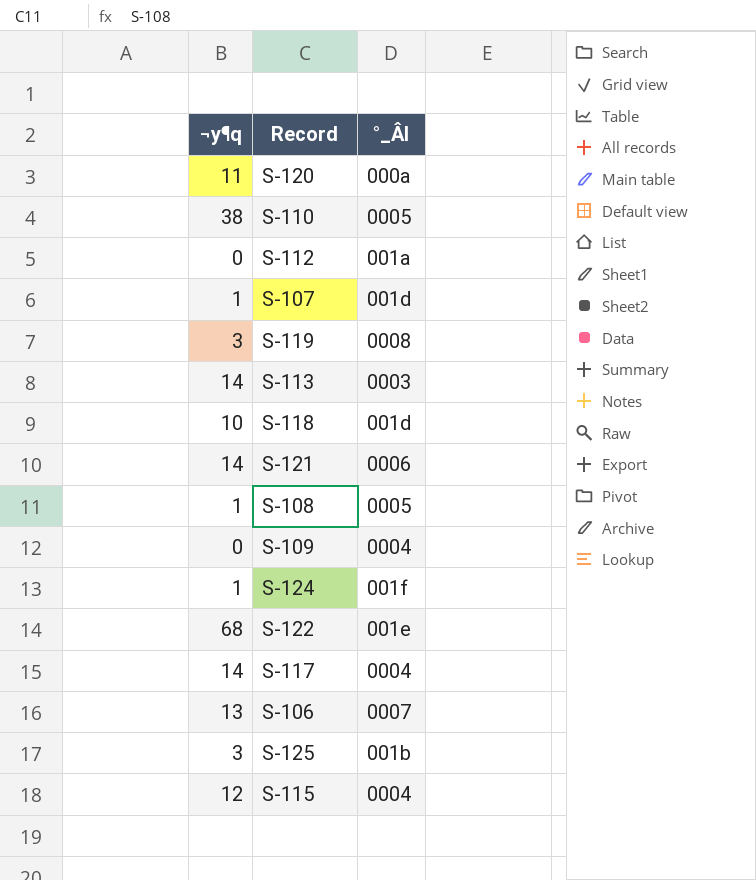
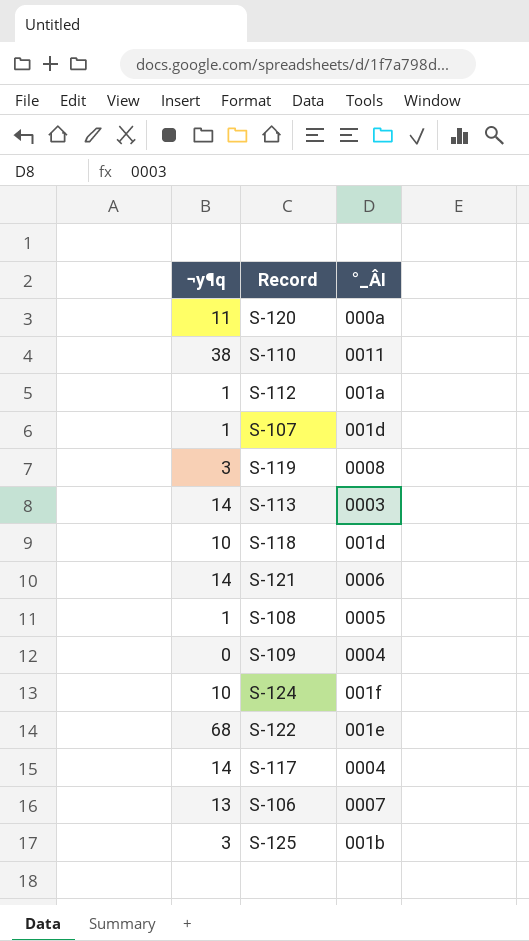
row S-115: 12 | 0004 -> none
S-110 | °_ÂI: 0005 -> 0011
S-112 | ¬y¶q: 0 -> 1
S-124 | ¬y¶q: 1 -> 10

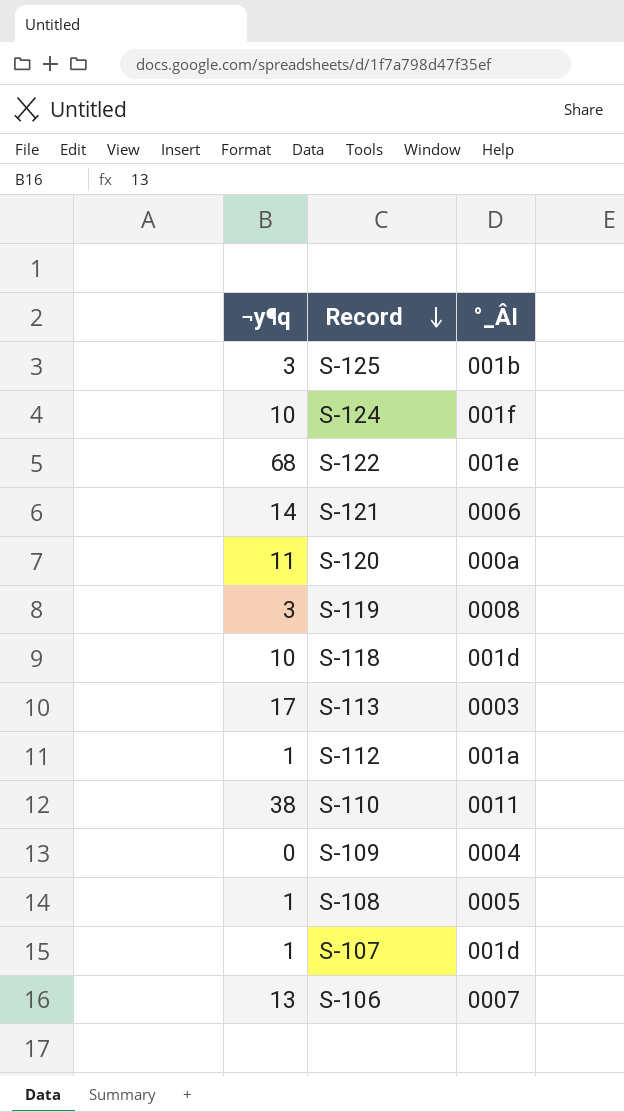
row order: none -> Record descending
row S-117: 14 | 0004 -> none
S-113 | ¬y¶q: 14 -> 17

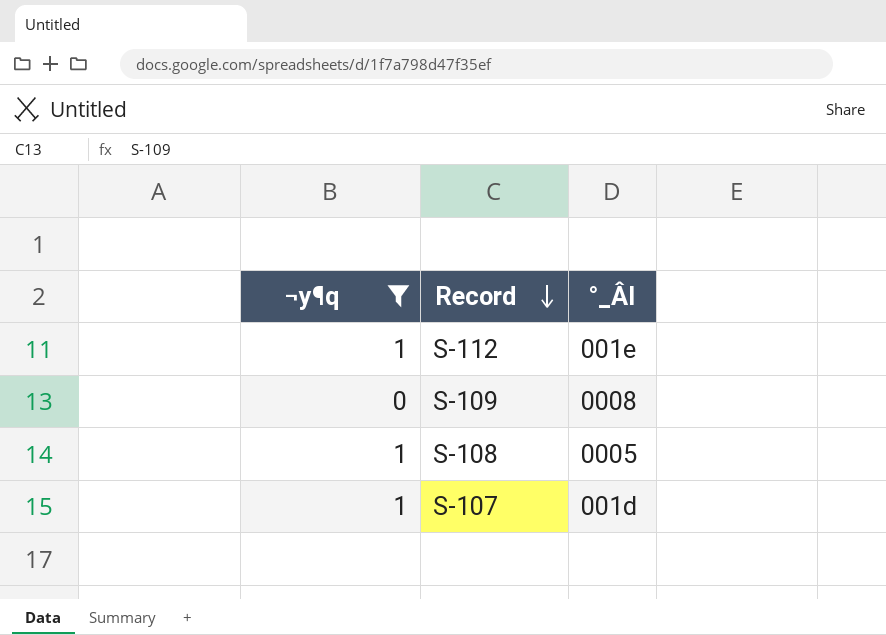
filter: none -> ¬y¶q <= 1
S-112 | °_ÂI: 001a -> 001e
S-109 | °_ÂI: 0004 -> 0008

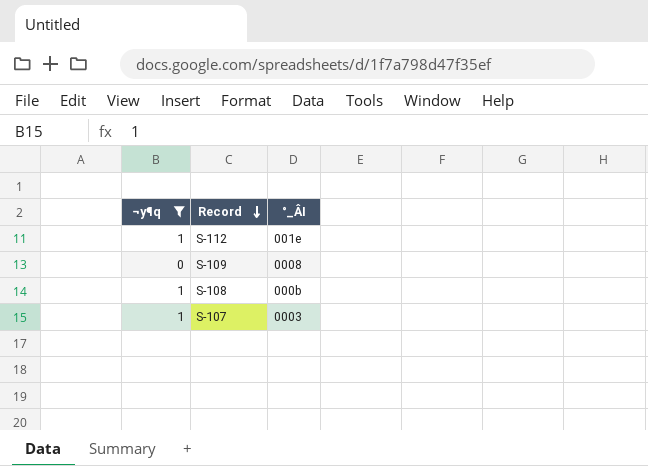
S-108 | °_ÂI: 0005 -> 000b
S-107 | °_ÂI: 001d -> 0003

